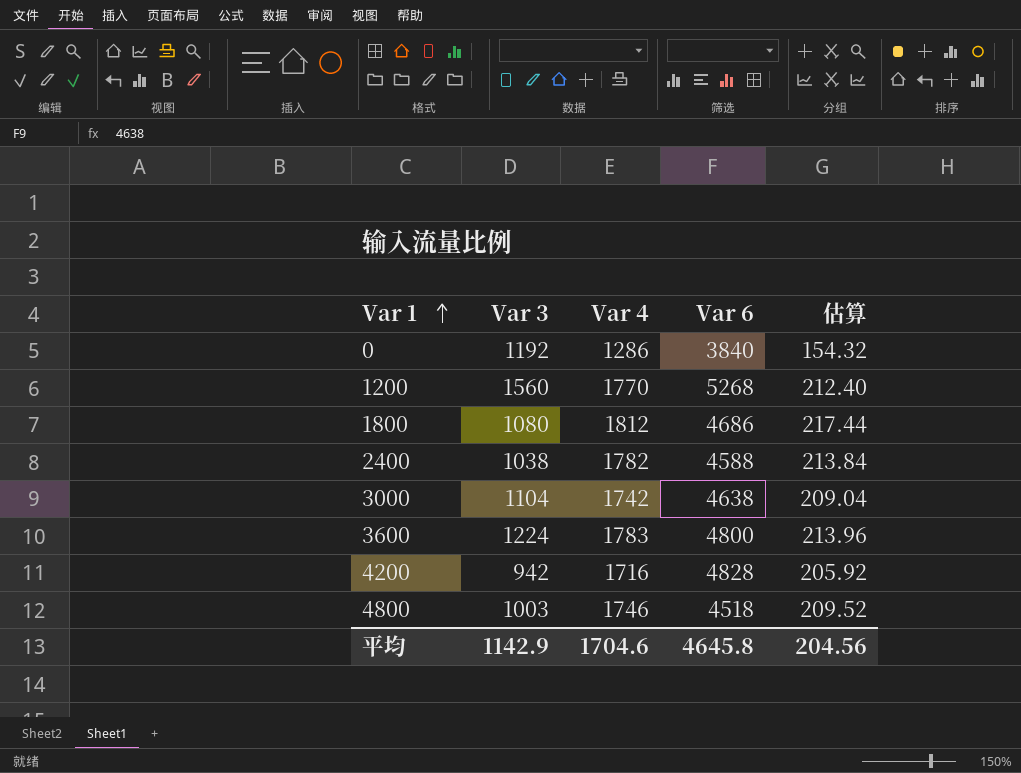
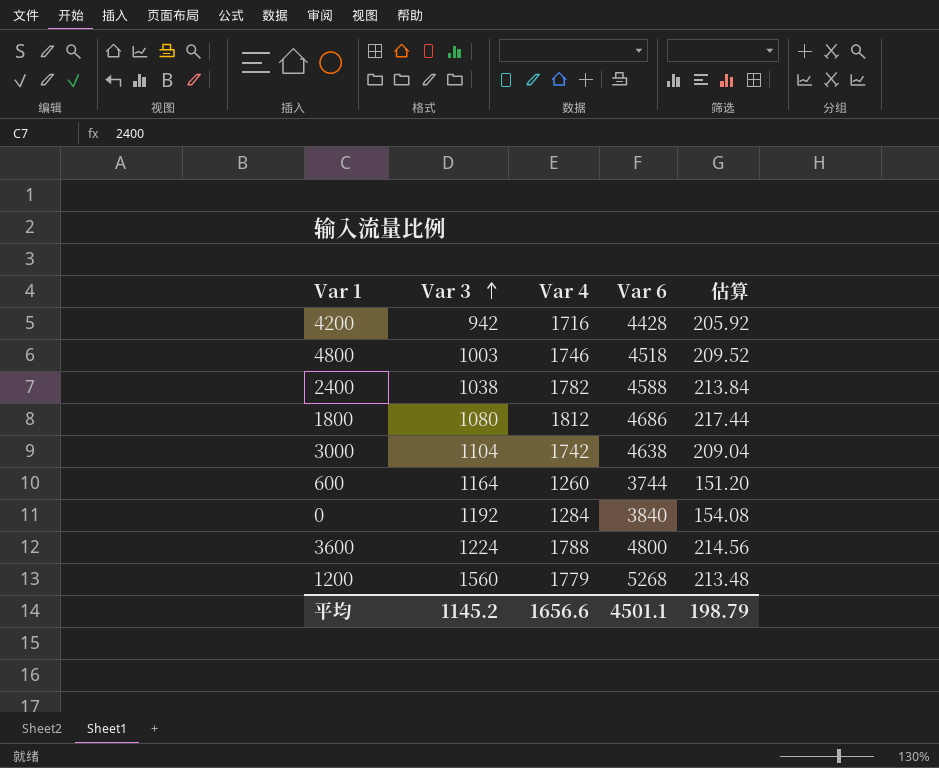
row order: Var 1 ascending -> Var 3 ascending
4200 | Var 6: 4828 -> 4428
row 600: none -> 1164 | 1260 | 3744 | 151.20
0 | Var 4: 1286 -> 1284
0 | 估算: 154.32 -> 154.08
3600 | Var 4: 1783 -> 1788
3600 | 估算: 213.96 -> 214.56
1200 | Var 4: 1770 -> 1779
1200 | 估算: 212.40 -> 213.48
平均 | Var 3: 1142.9 -> 1145.2
平均 | Var 4: 1704.6 -> 1656.6
平均 | Var 6: 4645.8 -> 4501.1
平均 | 估算: 204.56 -> 198.79

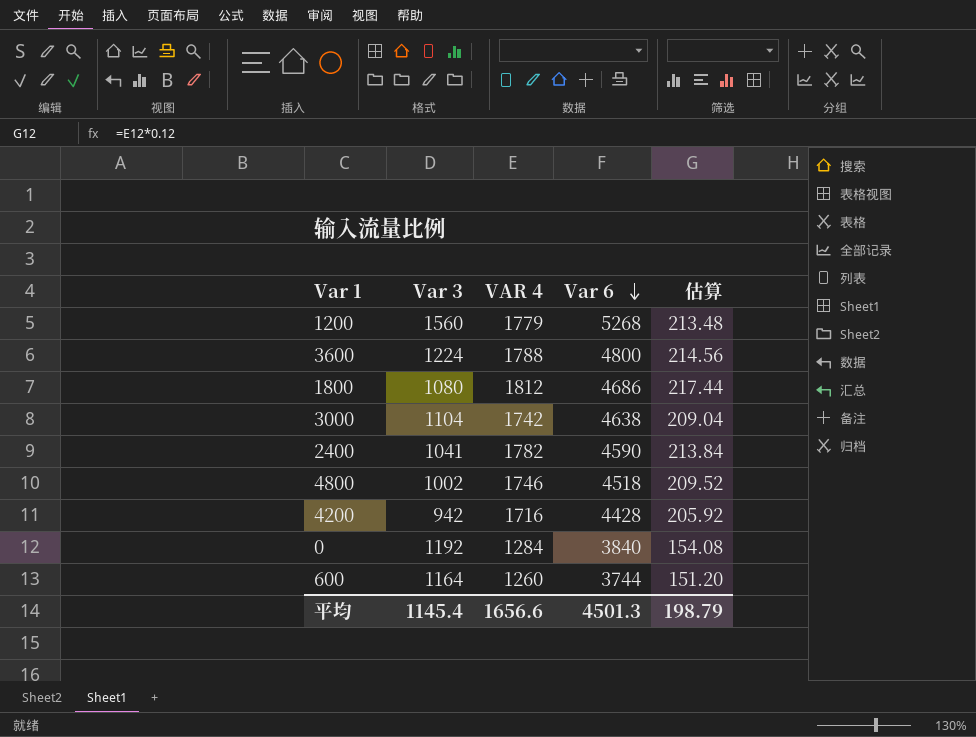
row order: Var 3 ascending -> Var 6 descending
column name: Var 4 -> VAR 4
2400 | Var 3: 1038 -> 1041
2400 | Var 6: 4588 -> 4590
4800 | Var 3: 1003 -> 1002
平均 | Var 3: 1145.2 -> 1145.4
平均 | Var 6: 4501.1 -> 4501.3

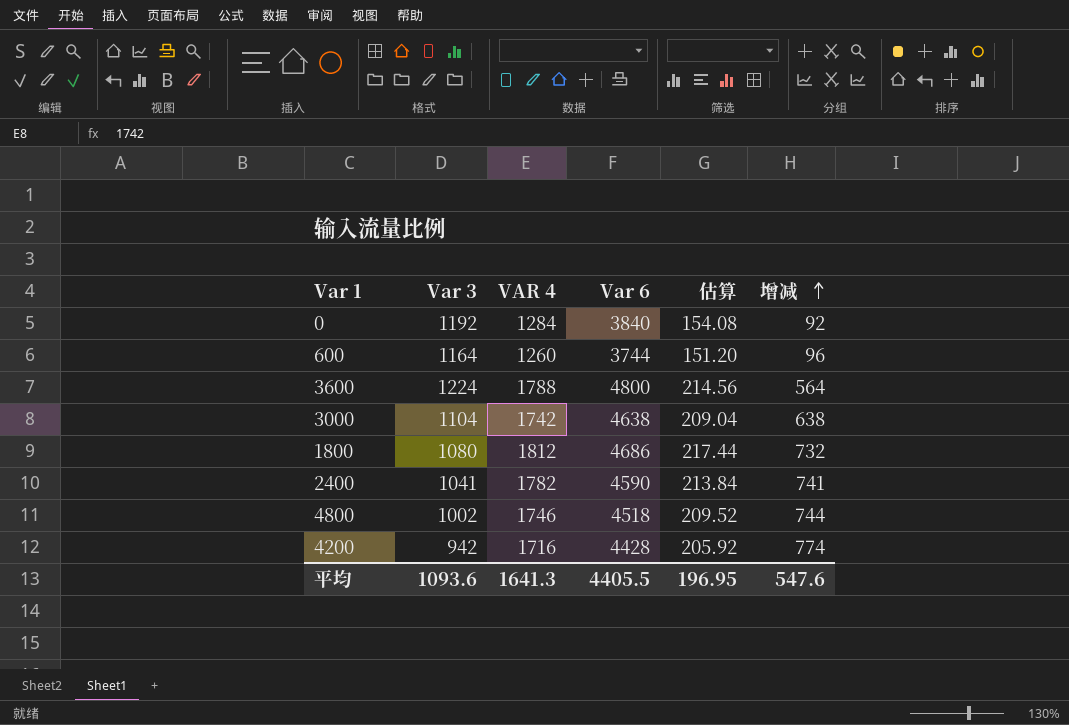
row order: Var 6 descending -> 增减 ascending
column 增减 | formula: none -> [VAR 4] - [Var 3]
row 1200: 1560 | 1779 | 5268 | 213.48 -> none
平均 | Var 3: 1145.4 -> 1093.6
平均 | VAR 4: 1656.6 -> 1641.3
平均 | Var 6: 4501.3 -> 4405.5
平均 | 估算: 198.79 -> 196.95

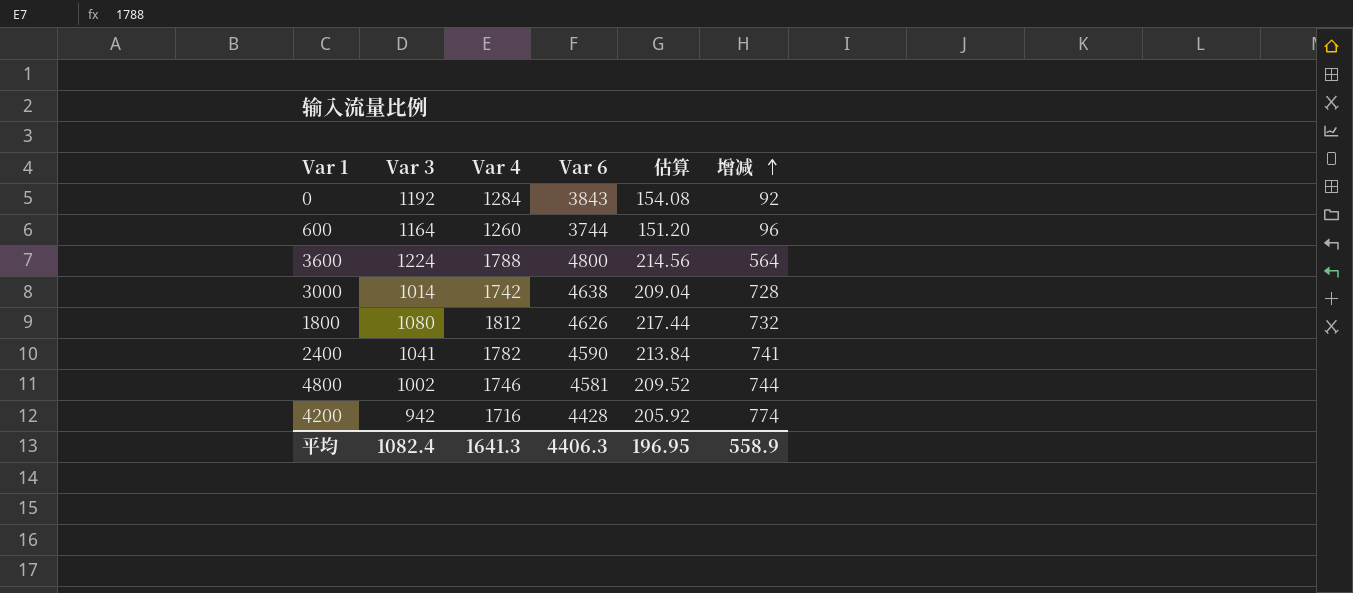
column name: VAR 4 -> Var 4
0 | Var 6: 3840 -> 3843
3000 | Var 3: 1104 -> 1014
3000 | 增减: 638 -> 728
1800 | Var 6: 4686 -> 4626
4800 | Var 6: 4518 -> 4581
平均 | Var 3: 1093.6 -> 1082.4
平均 | Var 6: 4405.5 -> 4406.3
平均 | 增减: 547.6 -> 558.9

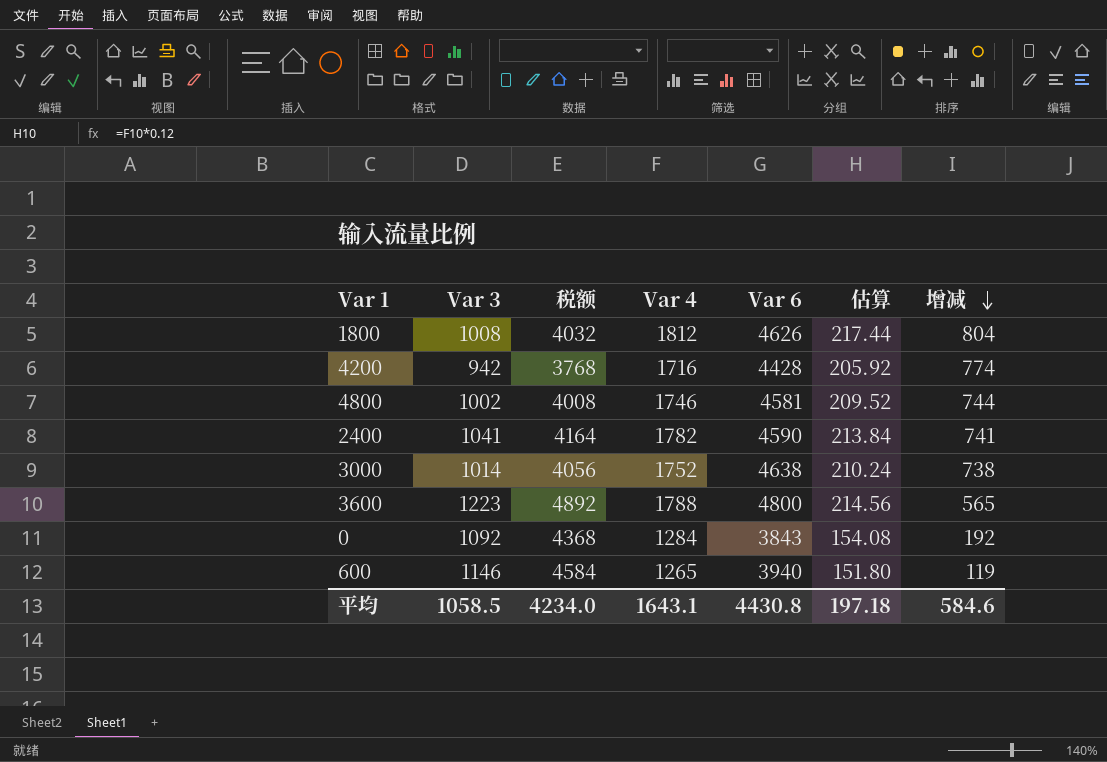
row order: 增减 ascending -> 增减 descending
column 税额 | formula: none -> [Var 3] * 4
1800 | Var 3: 1080 -> 1008
1800 | 增减: 732 -> 804
3000 | Var 4: 1742 -> 1752
3000 | 估算: 209.04 -> 210.24
3000 | 增减: 728 -> 738
3600 | Var 3: 1224 -> 1223
3600 | 增减: 564 -> 565
0 | Var 3: 1192 -> 1092
0 | 增减: 92 -> 192
600 | Var 3: 1164 -> 1146
600 | Var 4: 1260 -> 1265
600 | Var 6: 3744 -> 3940
600 | 估算: 151.20 -> 151.80
600 | 增减: 96 -> 119
平均 | Var 3: 1082.4 -> 1058.5
平均 | Var 4: 1641.3 -> 1643.1
平均 | Var 6: 4406.3 -> 4430.8
平均 | 估算: 196.95 -> 197.18
平均 | 增减: 558.9 -> 584.6

